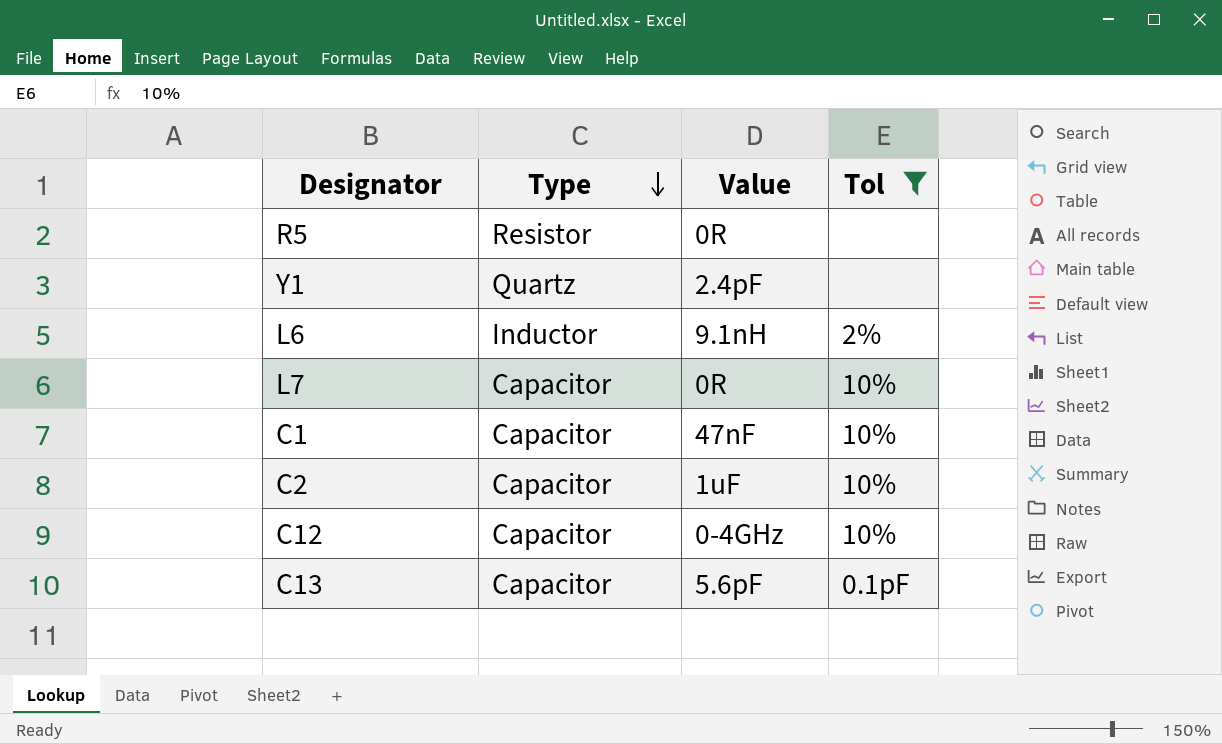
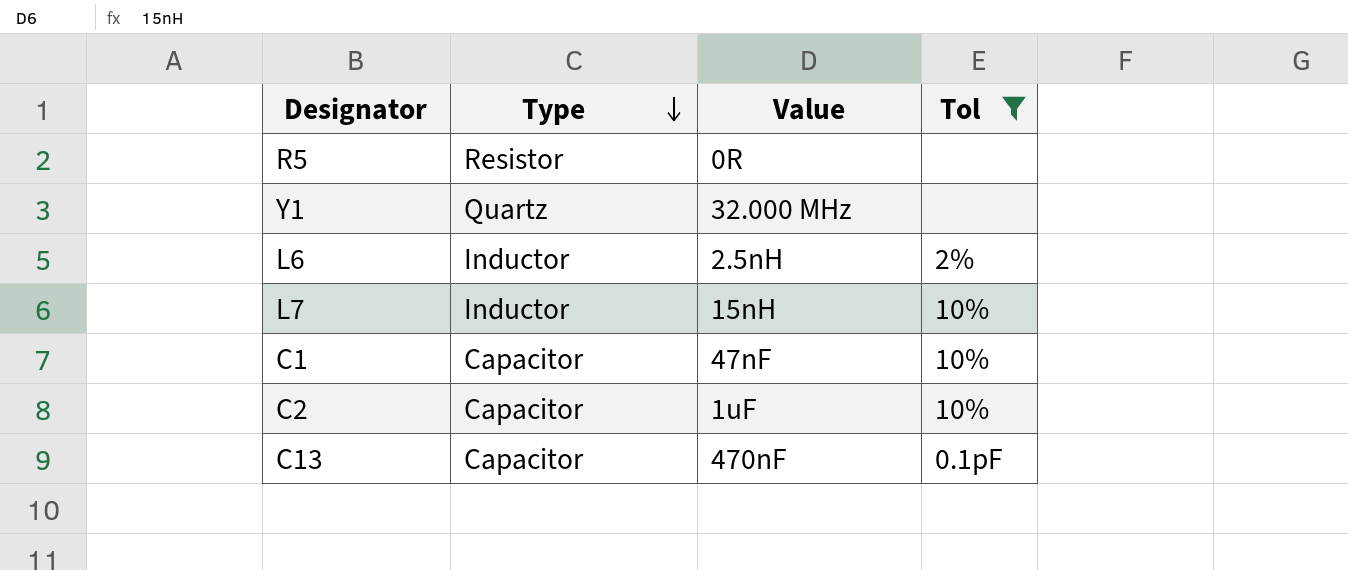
row C12: Capacitor | 0-4GHz | 10% -> none
Y1 | Value: 2.4pF -> 32.000 MHz
L6 | Value: 9.1nH -> 2.5nH
L7 | Type: Capacitor -> Inductor
L7 | Value: 0R -> 15nH
C13 | Value: 5.6pF -> 470nF

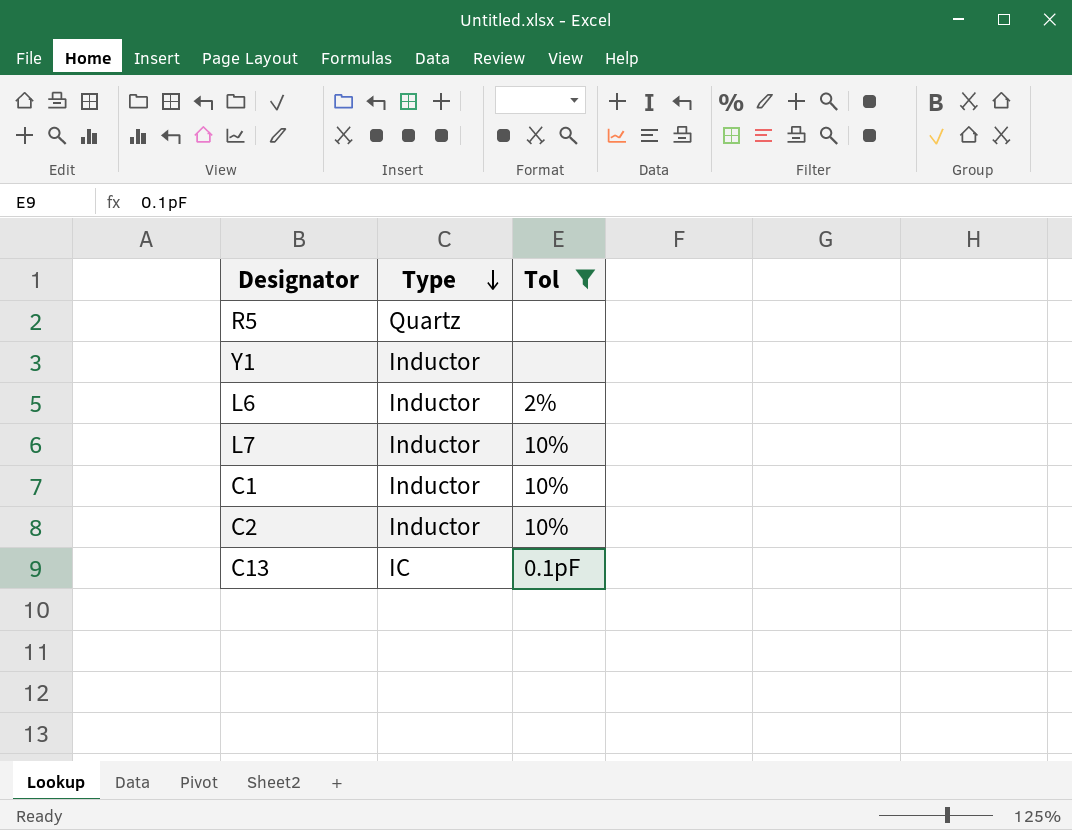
column Value | position: 3 -> none
R5 | Type: Resistor -> Quartz
Y1 | Type: Quartz -> Inductor
C1 | Type: Capacitor -> Inductor
C2 | Type: Capacitor -> Inductor
C13 | Type: Capacitor -> IC

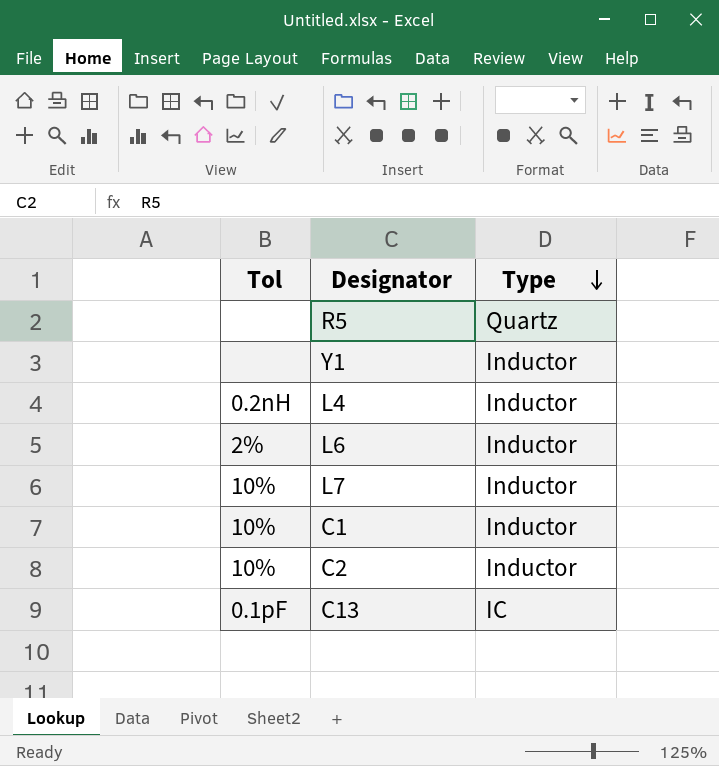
filter: Tol != 0.2nH -> none
column Tol | position: 3 -> 1

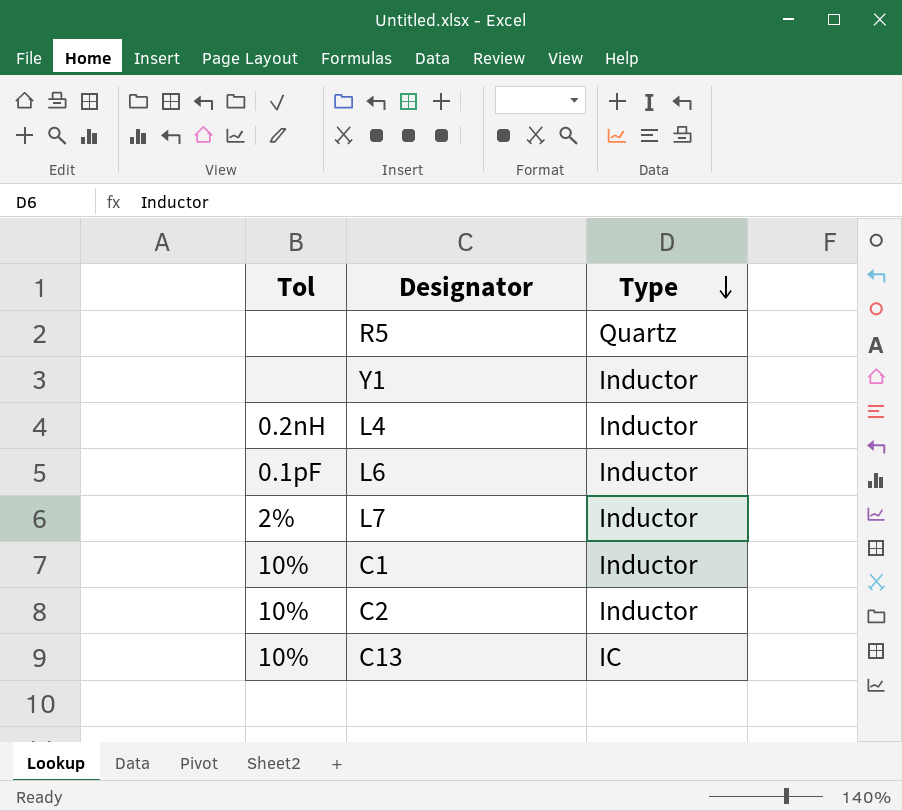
L6 | Tol: 2% -> 0.1pF
L7 | Tol: 10% -> 2%
C13 | Tol: 0.1pF -> 10%

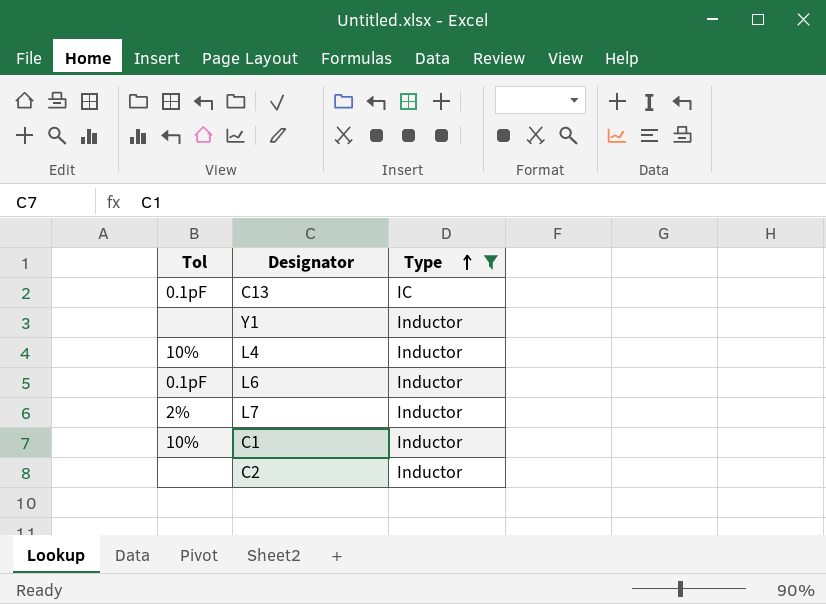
filter: none -> Type != Quartz
row order: Type descending -> Type ascending
C13 | Tol: 10% -> 0.1pF
L4 | Tol: 0.2nH -> 10%
C2 | Tol: 10% -> none

